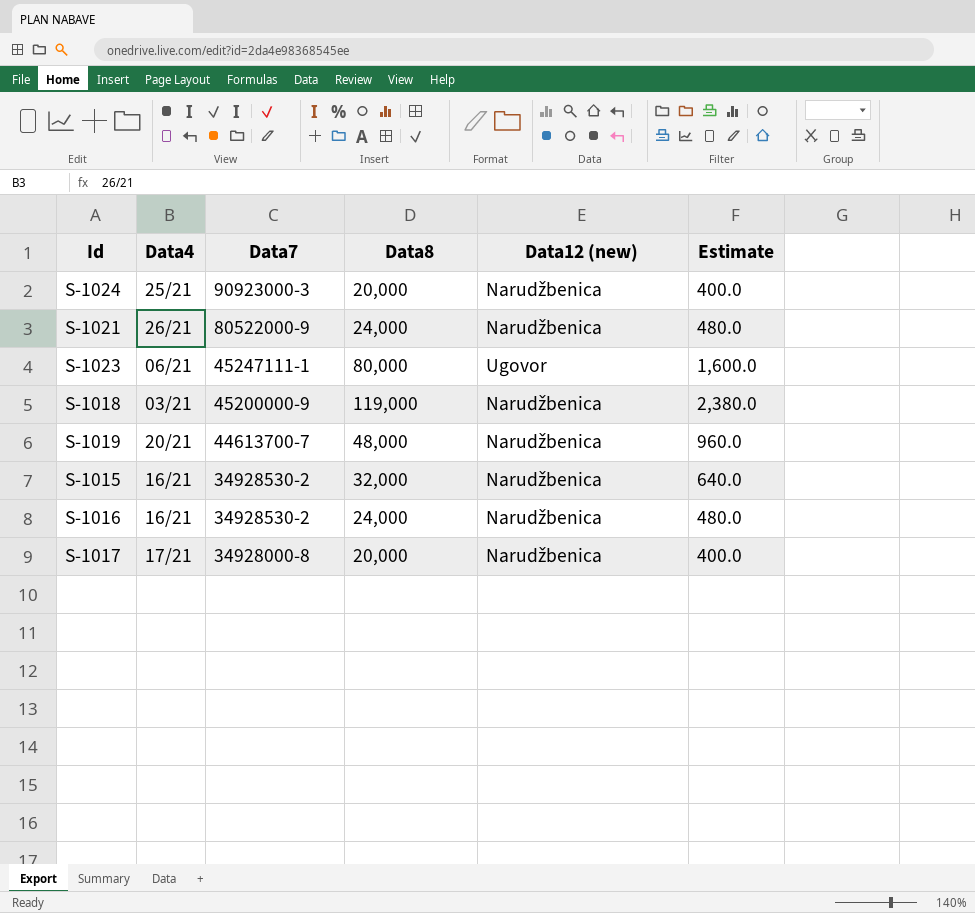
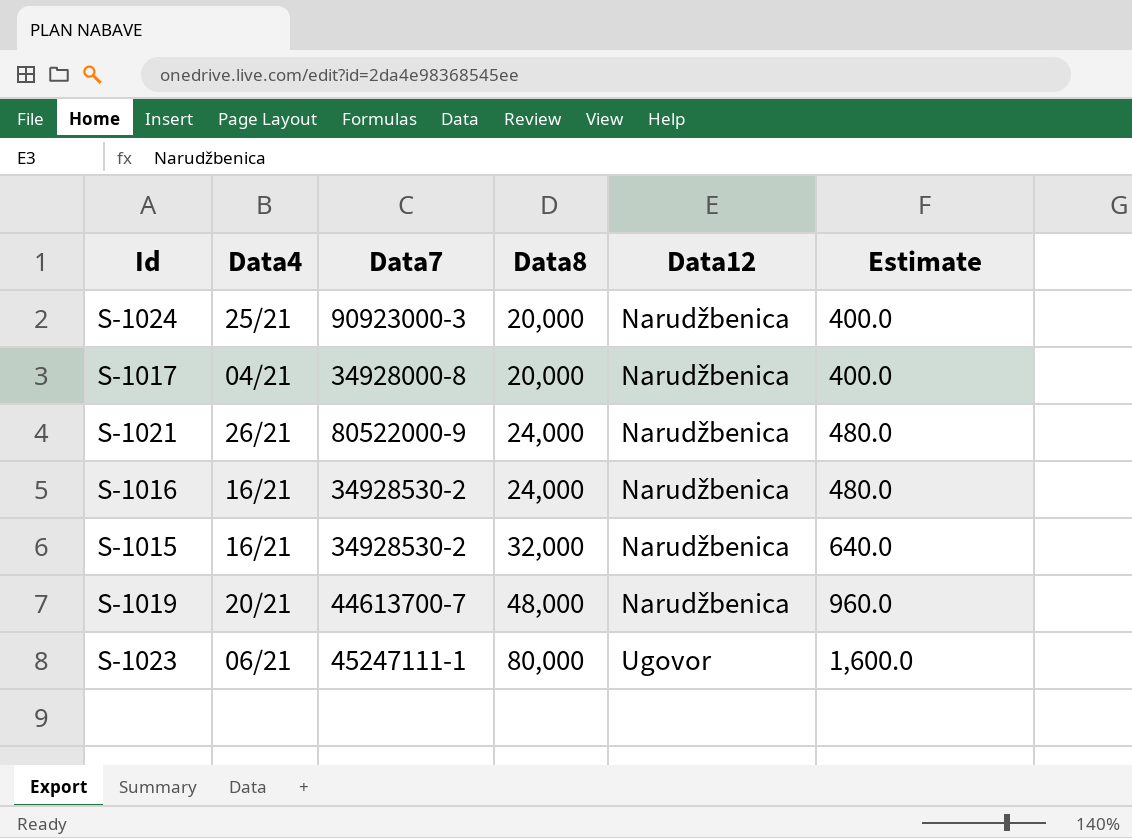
row order: Data7 descending -> Data8 ascending
column name: Data12 (new) -> Data12
row S-1018: 03/21 | 45200000-9 | 119,000 | Narudžbenica | 2,380.0 -> none
S-1017 | Data4: 17/21 -> 04/21

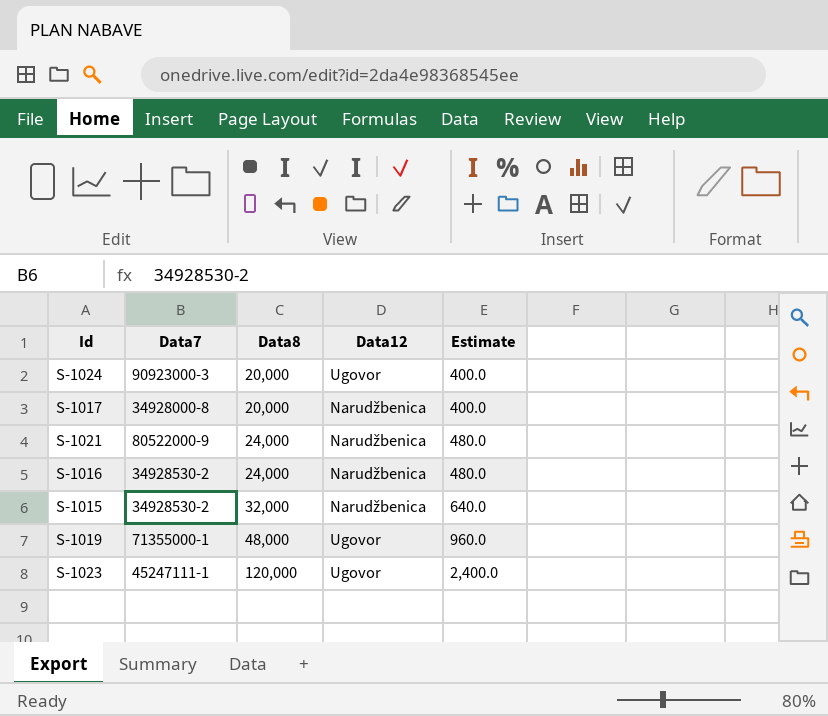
column Data4 | position: 2 -> none
S-1024 | Data12: Narudžbenica -> Ugovor
S-1019 | Data7: 44613700-7 -> 71355000-1
S-1019 | Data12: Narudžbenica -> Ugovor
S-1023 | Data8: 80,000 -> 120,000
S-1023 | Estimate: 1,600.0 -> 2,400.0

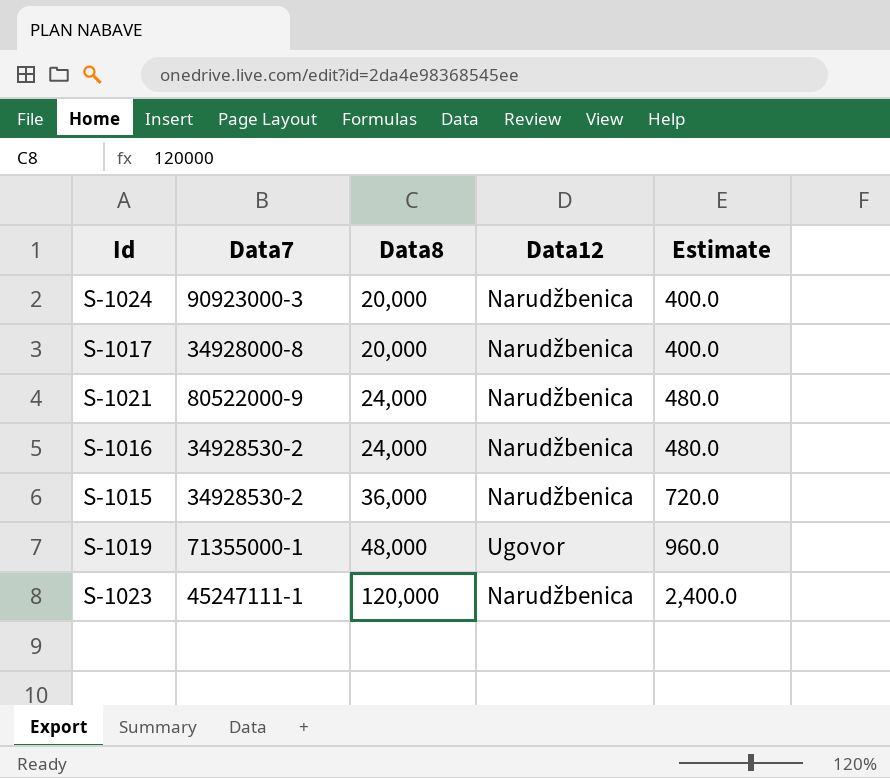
S-1024 | Data12: Ugovor -> Narudžbenica
S-1015 | Data8: 32,000 -> 36,000
S-1015 | Estimate: 640.0 -> 720.0
S-1023 | Data12: Ugovor -> Narudžbenica

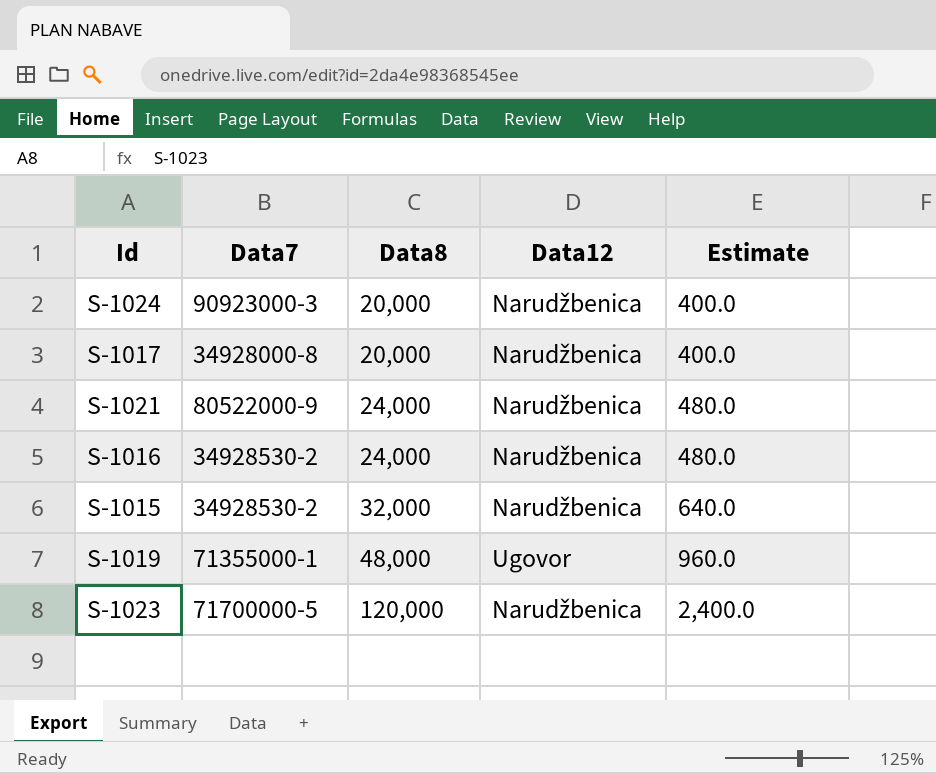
S-1015 | Data8: 36,000 -> 32,000
S-1015 | Estimate: 720.0 -> 640.0
S-1023 | Data7: 45247111-1 -> 71700000-5

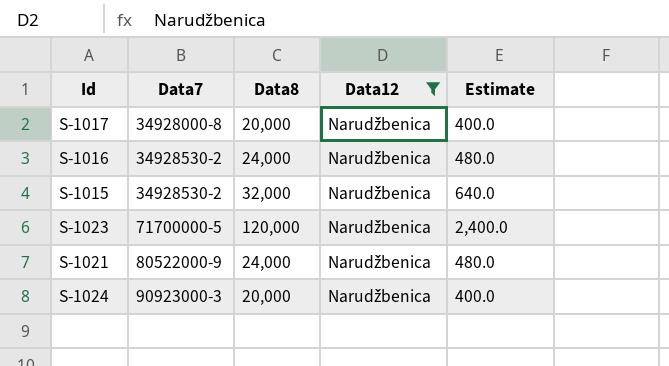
filter: none -> Data12 = Narudžbenica
row order: Data8 ascending -> Data7 ascending

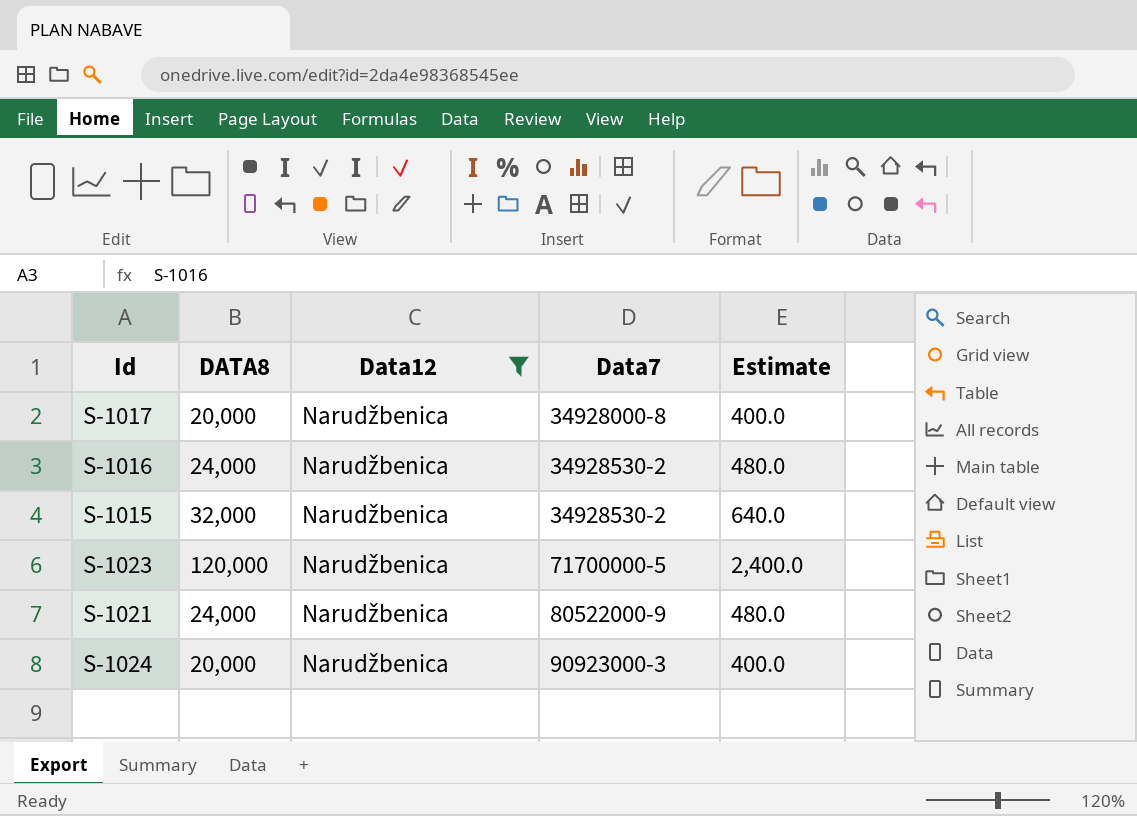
column name: Data8 -> DATA8
column Data7 | position: 2 -> 4

